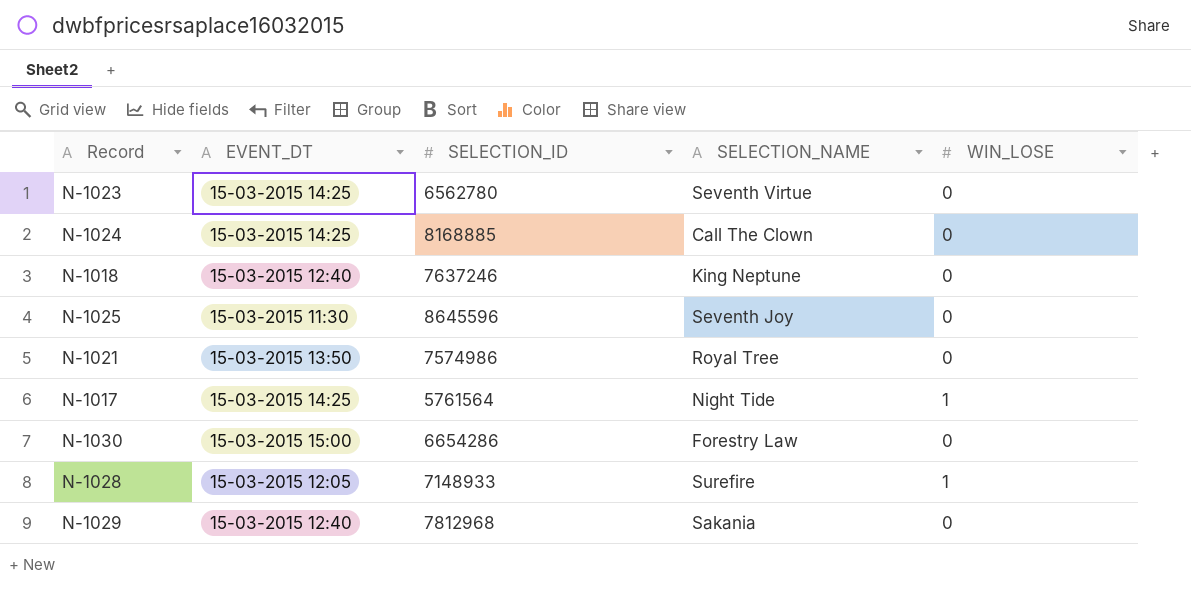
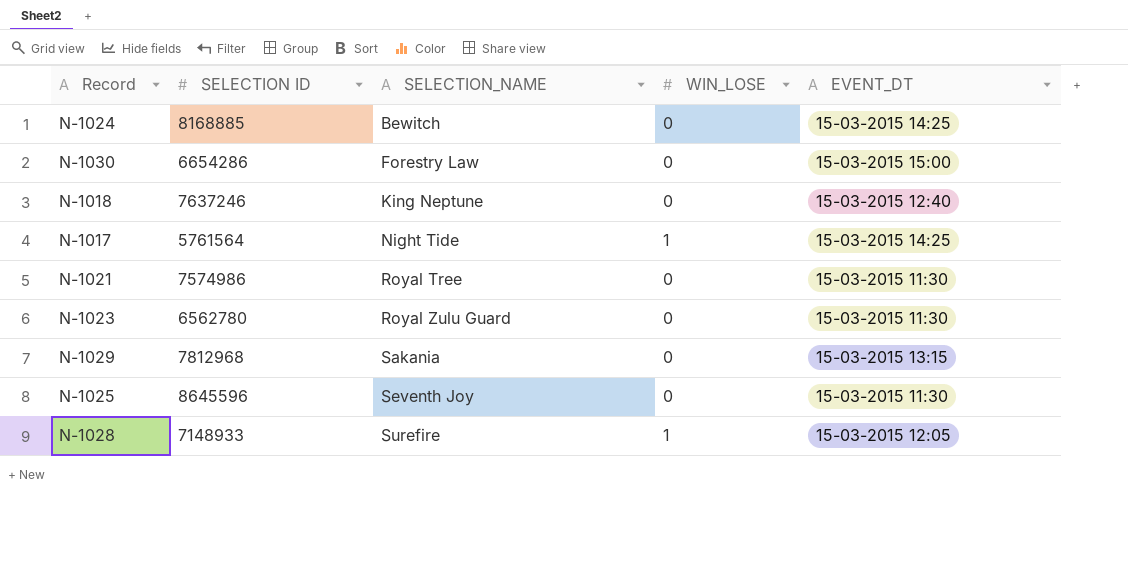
row order: none -> SELECTION_NAME ascending
column name: SELECTION_ID -> SELECTION ID
column EVENT_DT | position: 2 -> 5
N-1024 | SELECTION_NAME: Call The Clown -> Bewitch
N-1021 | EVENT_DT: 15-03-2015 13:50 -> 15-03-2015 11:30
N-1023 | SELECTION_NAME: Seventh Virtue -> Royal Zulu Guard
N-1023 | EVENT_DT: 15-03-2015 14:25 -> 15-03-2015 11:30
N-1029 | EVENT_DT: 15-03-2015 12:40 -> 15-03-2015 13:15

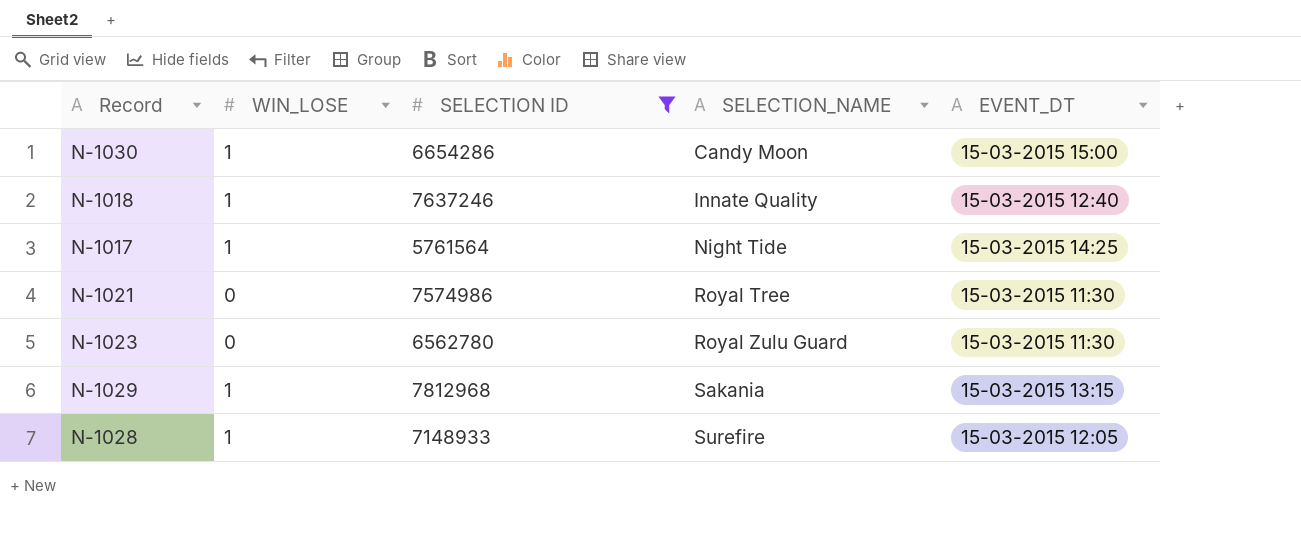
filter: none -> SELECTION ID <= 7812968
column WIN_LOSE | position: 4 -> 2
N-1030 | WIN_LOSE: 0 -> 1
N-1030 | SELECTION_NAME: Forestry Law -> Candy Moon
N-1018 | WIN_LOSE: 0 -> 1
N-1018 | SELECTION_NAME: King Neptune -> Innate Quality
N-1029 | WIN_LOSE: 0 -> 1

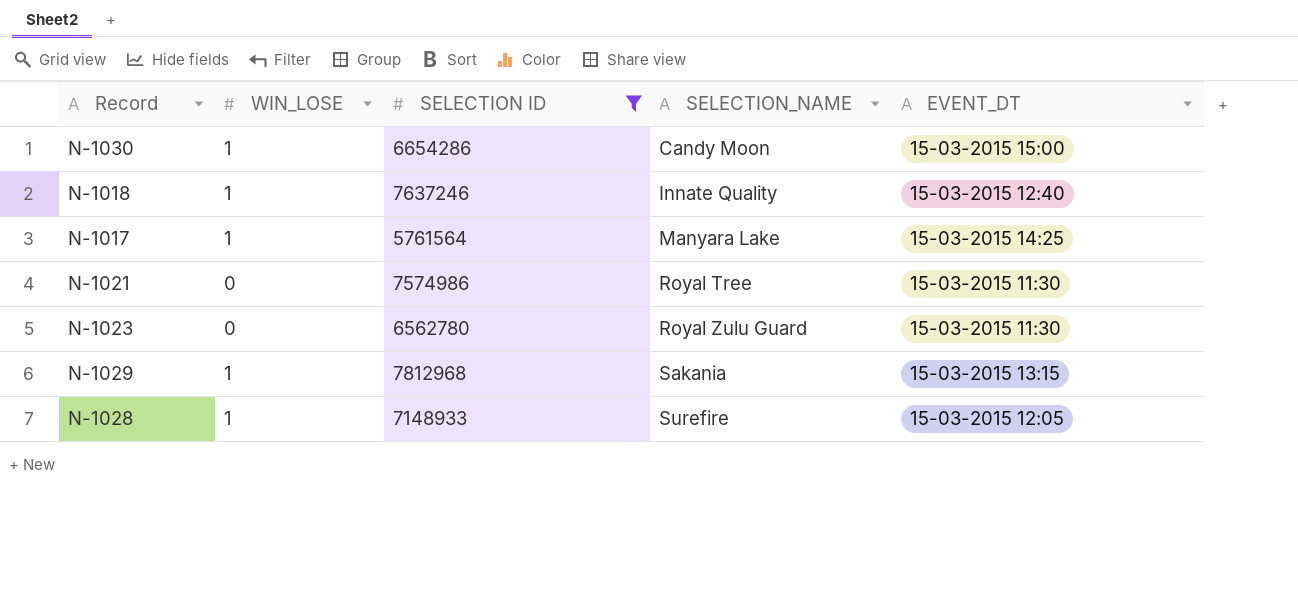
N-1017 | SELECTION_NAME: Night Tide -> Manyara Lake

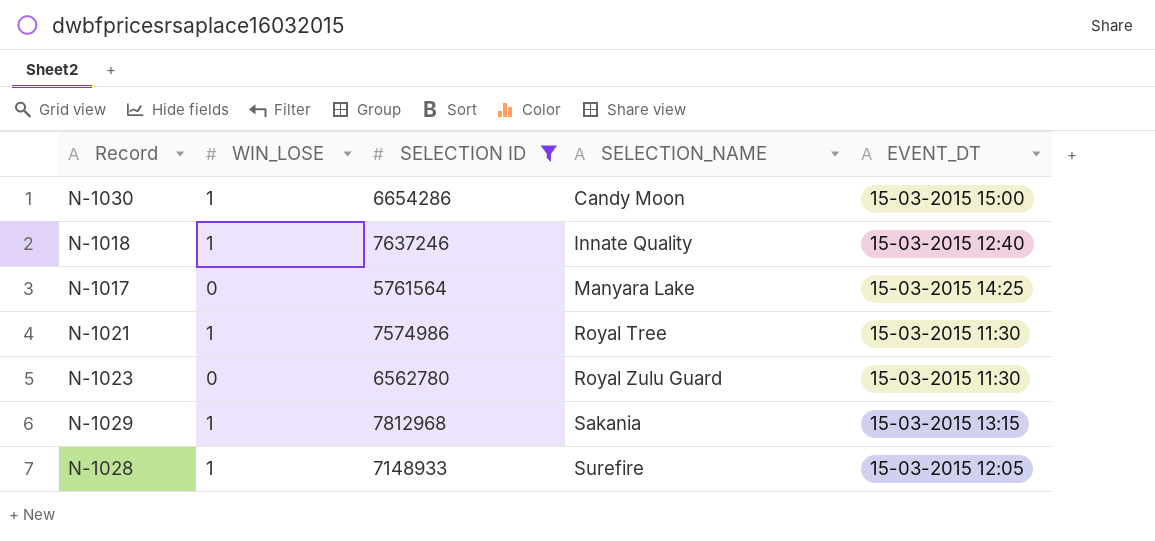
N-1017 | WIN_LOSE: 1 -> 0
N-1021 | WIN_LOSE: 0 -> 1

